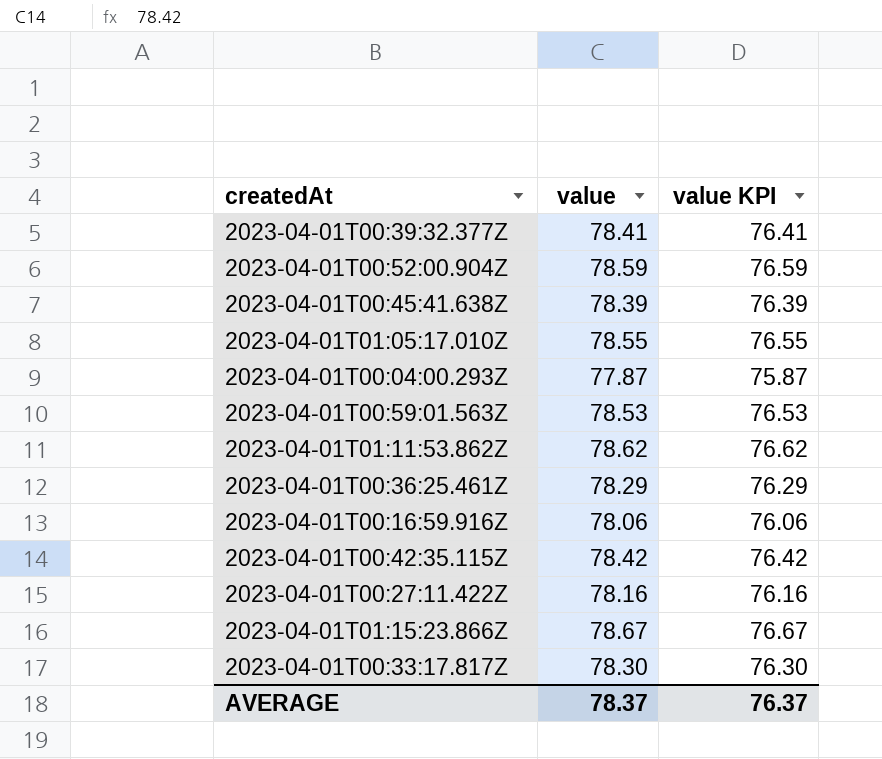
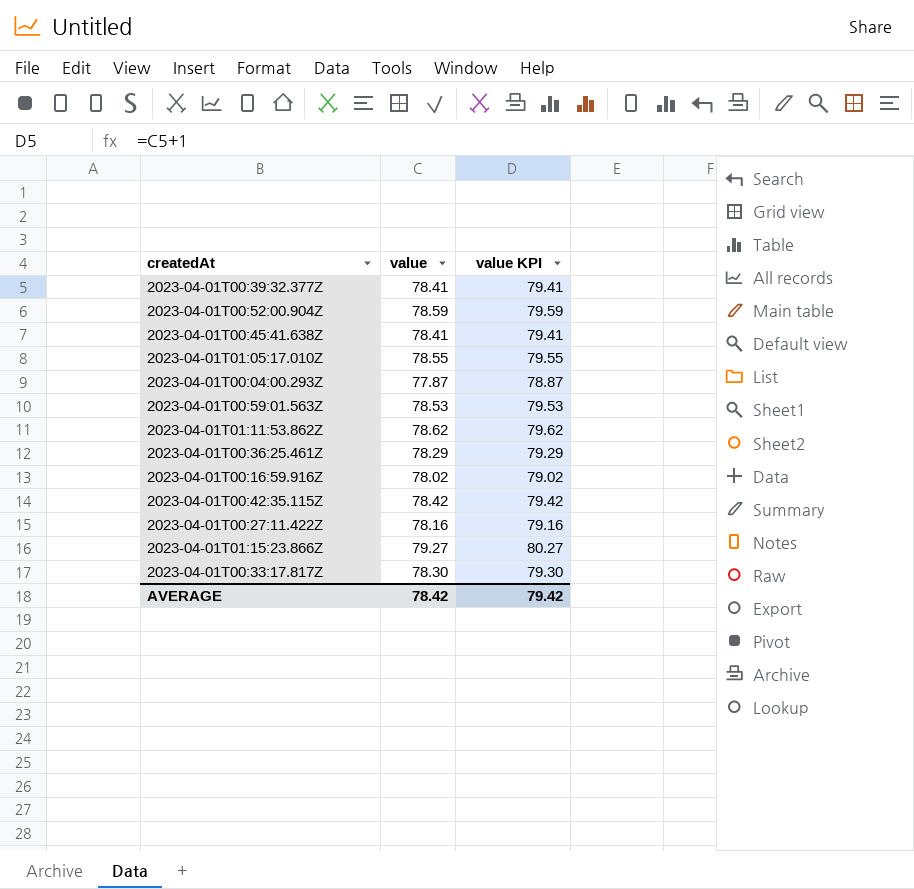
column value KPI | formula: [value] - 2 -> [value] + 1
2023-04-01T00:45:41.638Z | value: 78.39 -> 78.41
2023-04-01T00:16:59.916Z | value: 78.06 -> 78.02
2023-04-01T01:15:23.866Z | value: 78.67 -> 79.27
AVERAGE | value: 78.37 -> 78.42
AVERAGE | value KPI: 76.37 -> 79.42

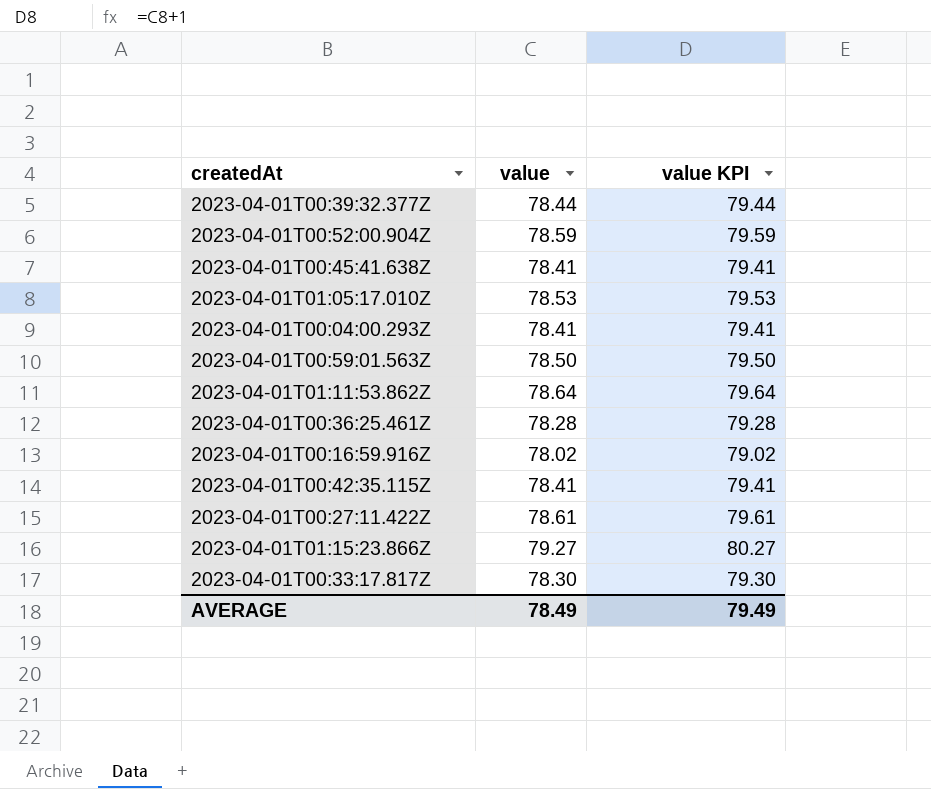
2023-04-01T00:39:32.377Z | value: 78.41 -> 78.44
2023-04-01T00:39:32.377Z | value KPI: 79.41 -> 79.44
2023-04-01T01:05:17.010Z | value: 78.55 -> 78.53
2023-04-01T01:05:17.010Z | value KPI: 79.55 -> 79.53
2023-04-01T00:04:00.293Z | value: 77.87 -> 78.41
2023-04-01T00:04:00.293Z | value KPI: 78.87 -> 79.41
2023-04-01T00:59:01.563Z | value: 78.53 -> 78.50
2023-04-01T00:59:01.563Z | value KPI: 79.53 -> 79.50
2023-04-01T01:11:53.862Z | value: 78.62 -> 78.64
2023-04-01T01:11:53.862Z | value KPI: 79.62 -> 79.64
2023-04-01T00:36:25.461Z | value: 78.29 -> 78.28
2023-04-01T00:36:25.461Z | value KPI: 79.29 -> 79.28
2023-04-01T00:42:35.115Z | value: 78.42 -> 78.41
2023-04-01T00:42:35.115Z | value KPI: 79.42 -> 79.41
2023-04-01T00:27:11.422Z | value: 78.16 -> 78.61
2023-04-01T00:27:11.422Z | value KPI: 79.16 -> 79.61
AVERAGE | value: 78.42 -> 78.49
AVERAGE | value KPI: 79.42 -> 79.49

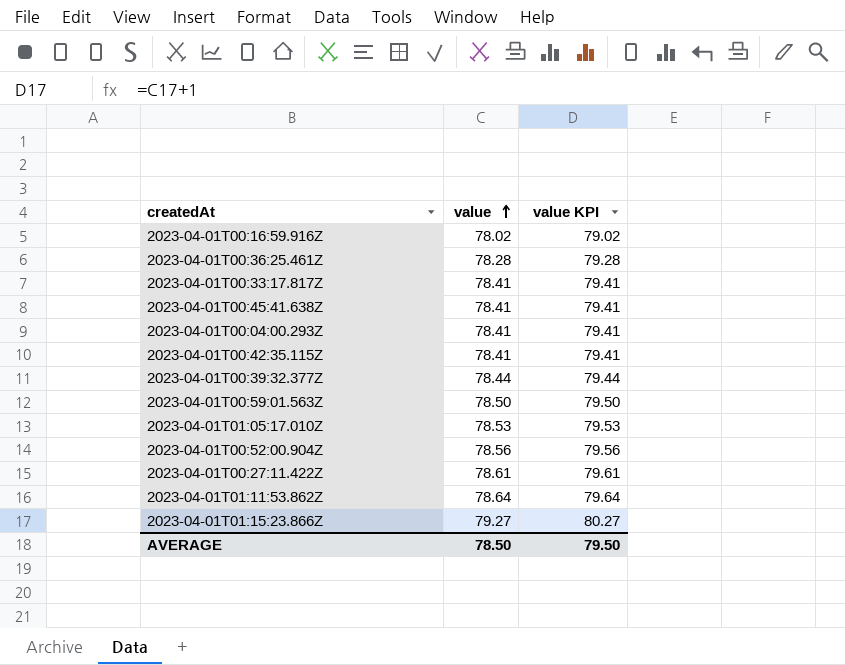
row order: none -> value ascending
2023-04-01T00:33:17.817Z | value: 78.30 -> 78.41
2023-04-01T00:33:17.817Z | value KPI: 79.30 -> 79.41
2023-04-01T00:52:00.904Z | value: 78.59 -> 78.56
2023-04-01T00:52:00.904Z | value KPI: 79.59 -> 79.56
AVERAGE | value: 78.49 -> 78.50
AVERAGE | value KPI: 79.49 -> 79.50

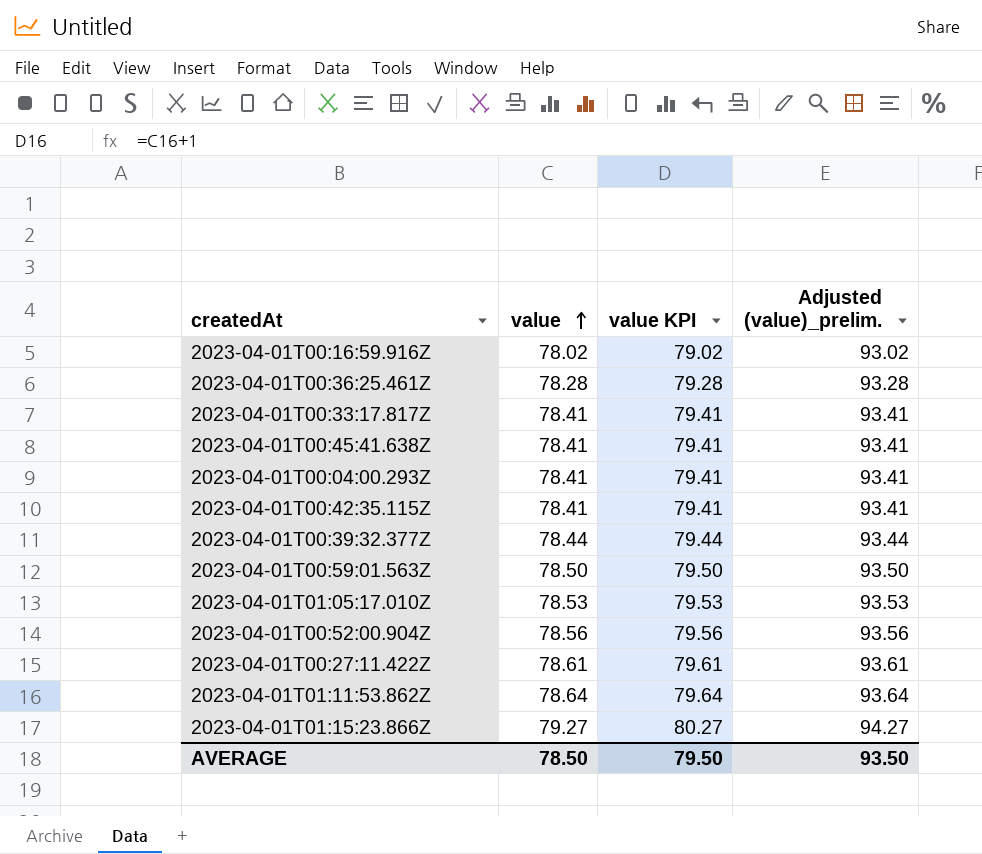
column Adjusted (value)_prelim. | formula: none -> [value] + 15

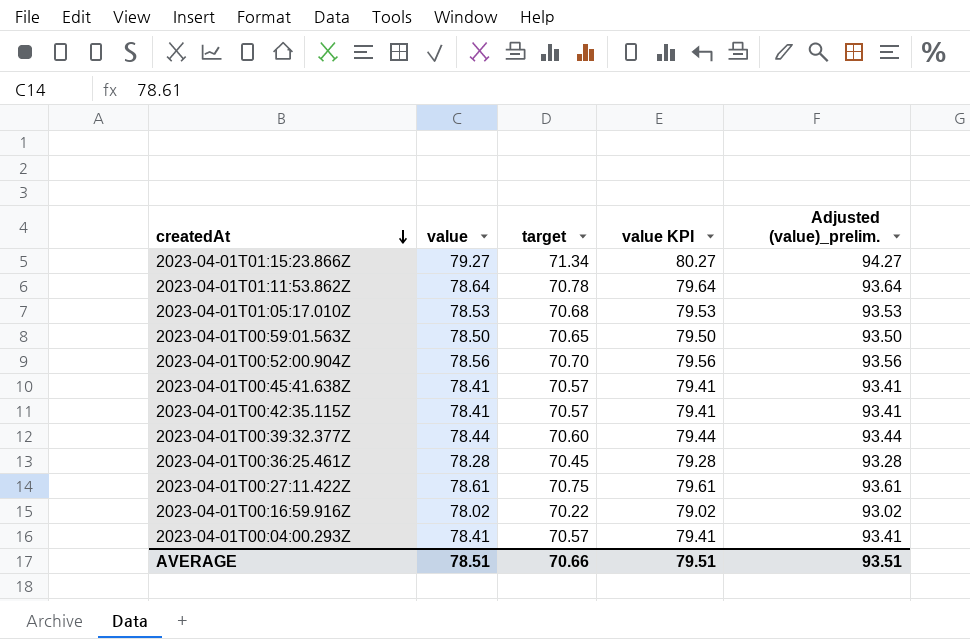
row order: value ascending -> createdAt descending
column target | formula: none -> [value] * 0.9
row 2023-04-01T00:33:17.817Z: 78.41 | 79.41 | 93.41 -> none
AVERAGE | value: 78.50 -> 78.51
AVERAGE | value KPI: 79.50 -> 79.51
AVERAGE | Adjusted (value)_prelim.: 93.50 -> 93.51

